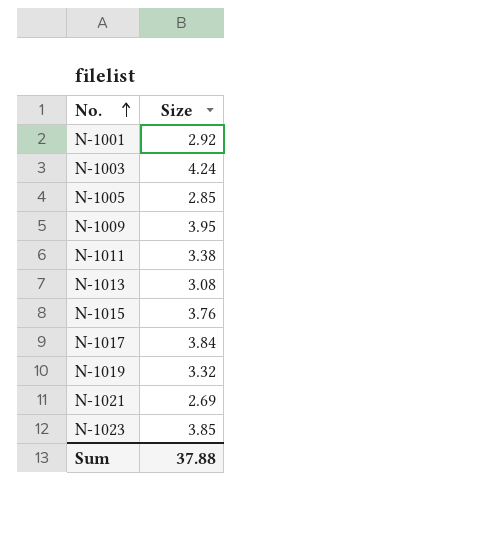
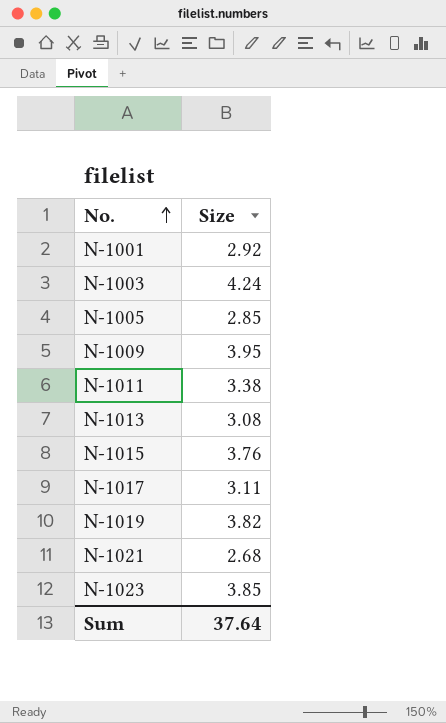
N-1017 | Size: 3.84 -> 3.11
N-1019 | Size: 3.32 -> 3.82
N-1021 | Size: 2.69 -> 2.68
Sum | Size: 37.88 -> 37.64

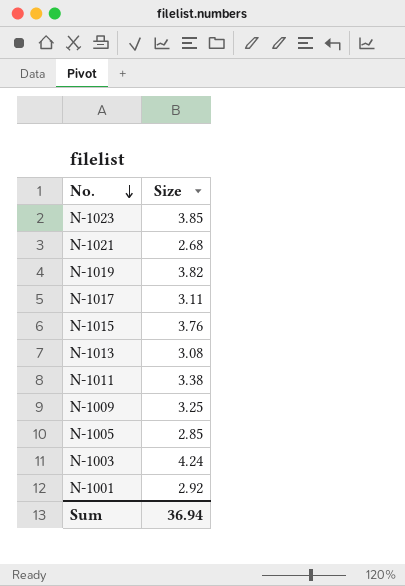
row order: No. ascending -> No. descending
N-1009 | Size: 3.95 -> 3.25
Sum | Size: 37.64 -> 36.94

